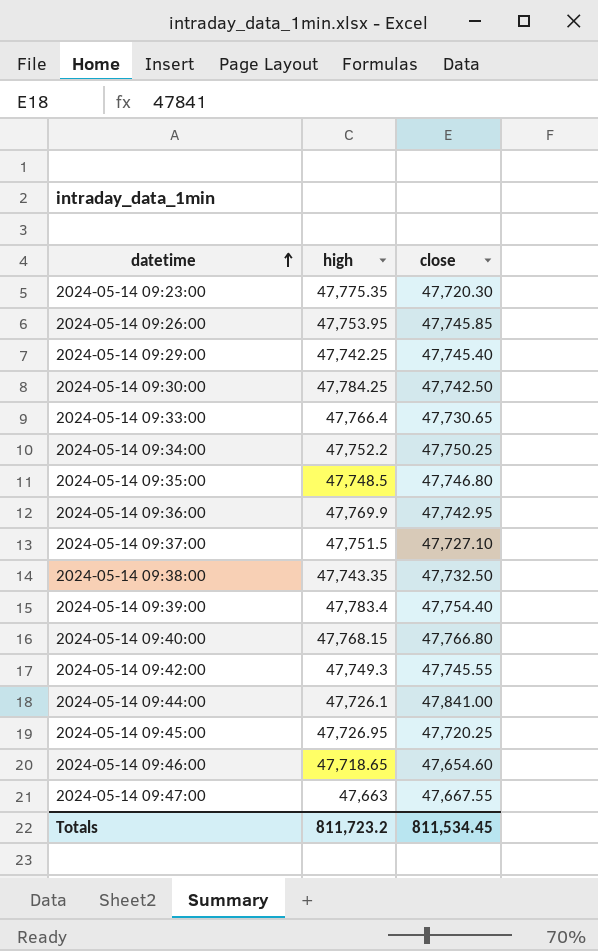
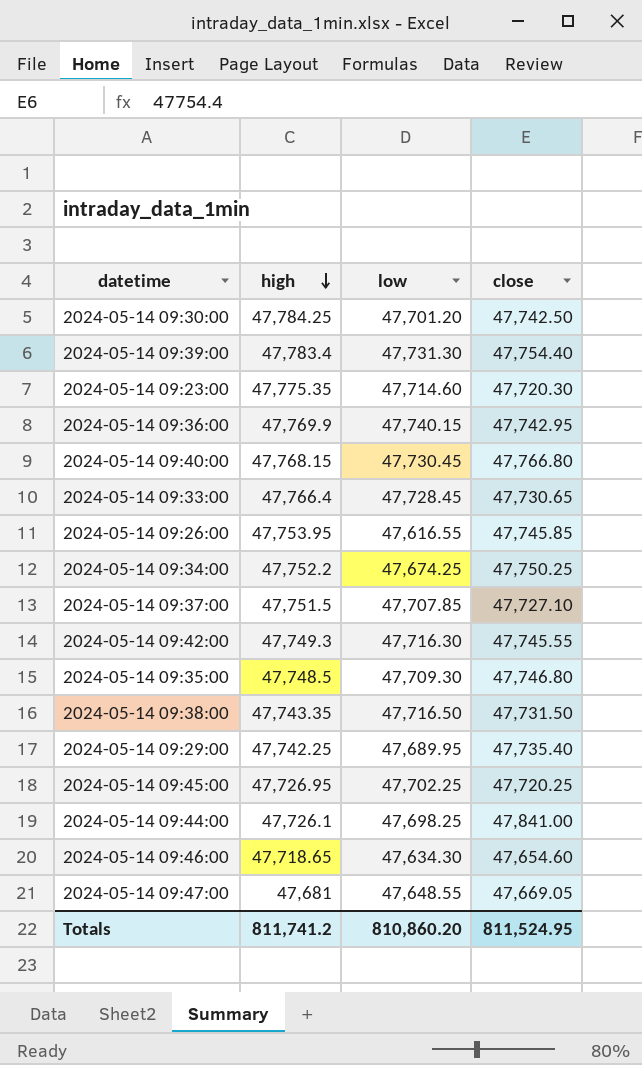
row order: datetime ascending -> high descending
column low | position: none -> 3
2024-05-14 09:38:00 | close: 47,732.50 -> 47,731.50
2024-05-14 09:29:00 | close: 47,745.40 -> 47,735.40
2024-05-14 09:47:00 | high: 47,663 -> 47,681
2024-05-14 09:47:00 | close: 47,667.55 -> 47,669.05
Totals | high: 811,723.2 -> 811,741.2
Totals | close: 811,534.45 -> 811,524.95

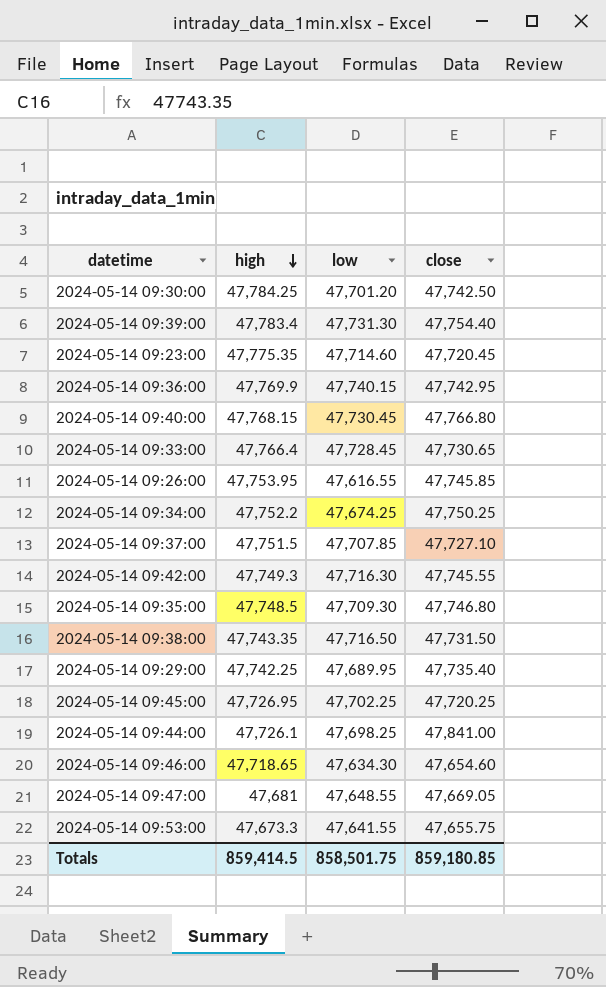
2024-05-14 09:23:00 | close: 47,720.30 -> 47,720.45
row 2024-05-14 09:53:00: none -> 47,673.3 | 47,641.55 | 47,655.75
Totals | high: 811,741.2 -> 859,414.5
Totals | low: 810,860.20 -> 858,501.75
Totals | close: 811,524.95 -> 859,180.85

